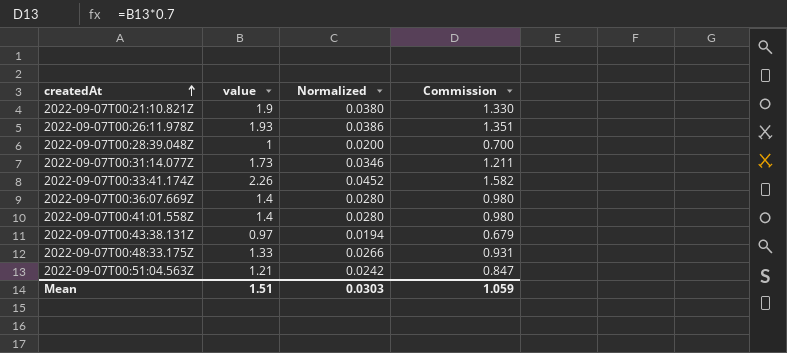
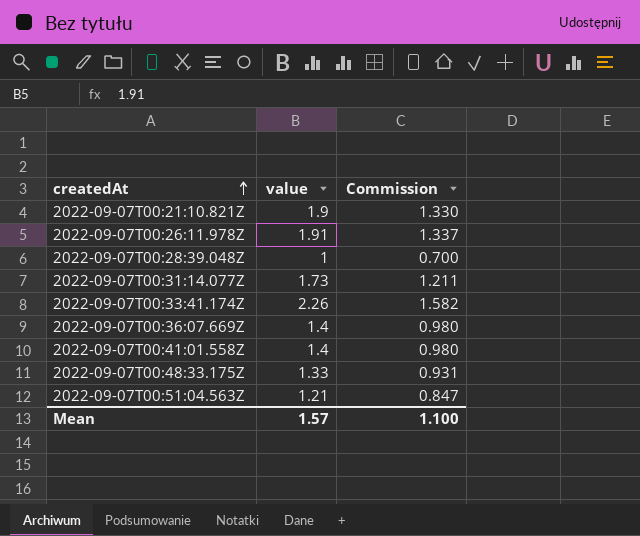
column Normalized | formula: [value] * 0.02 -> none
row 2022-09-07T00:43:38.131Z: 0.97 | 0.0194 | 0.679 -> none
2022-09-07T00:26:11.978Z | value: 1.93 -> 1.91
2022-09-07T00:26:11.978Z | Commission: 1.351 -> 1.337
Mean | value: 1.51 -> 1.57
Mean | Commission: 1.059 -> 1.100

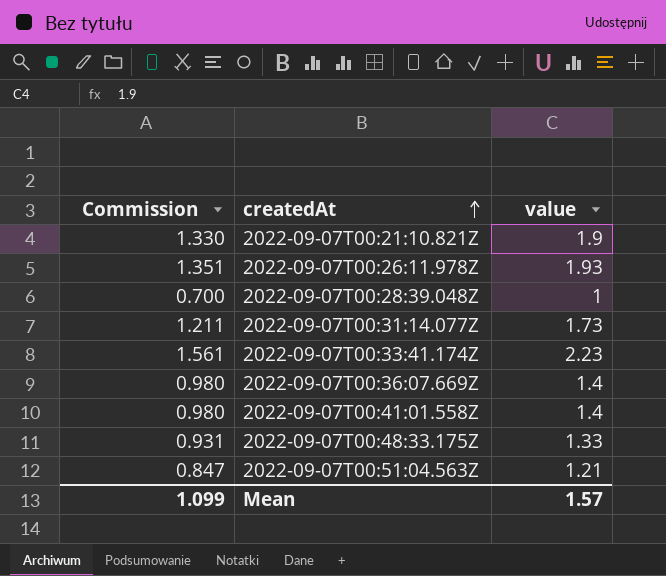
column Commission | position: 3 -> 1
2022-09-07T00:26:11.978Z | Commission: 1.337 -> 1.351
2022-09-07T00:26:11.978Z | value: 1.91 -> 1.93
2022-09-07T00:33:41.174Z | Commission: 1.582 -> 1.561
2022-09-07T00:33:41.174Z | value: 2.26 -> 2.23
Mean | Commission: 1.100 -> 1.099

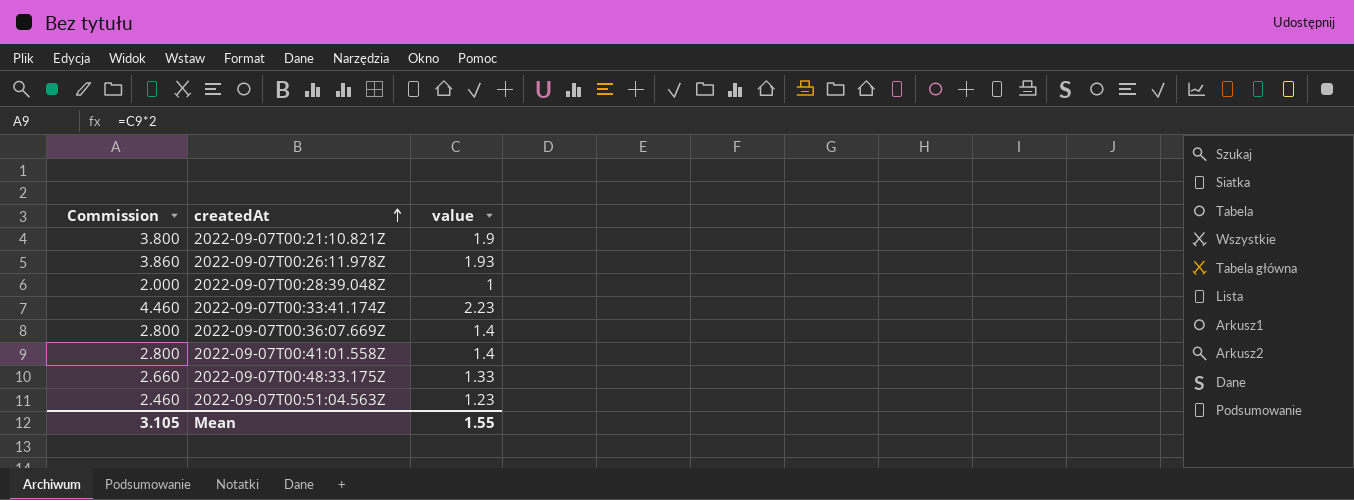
column Commission | formula: [value] * 0.7 -> [value] * 2
row 2022-09-07T00:31:14.077Z: 1.211 | 1.73 -> none
2022-09-07T00:51:04.563Z | value: 1.21 -> 1.23
Mean | Commission: 1.099 -> 3.105
Mean | value: 1.57 -> 1.55

